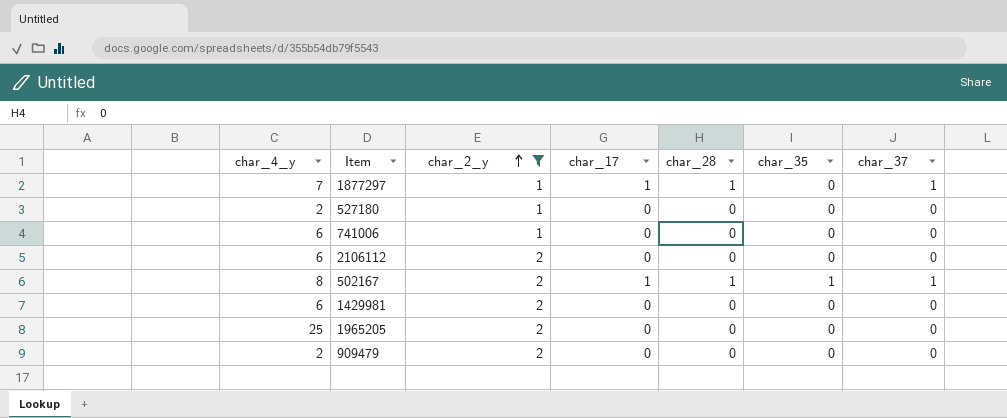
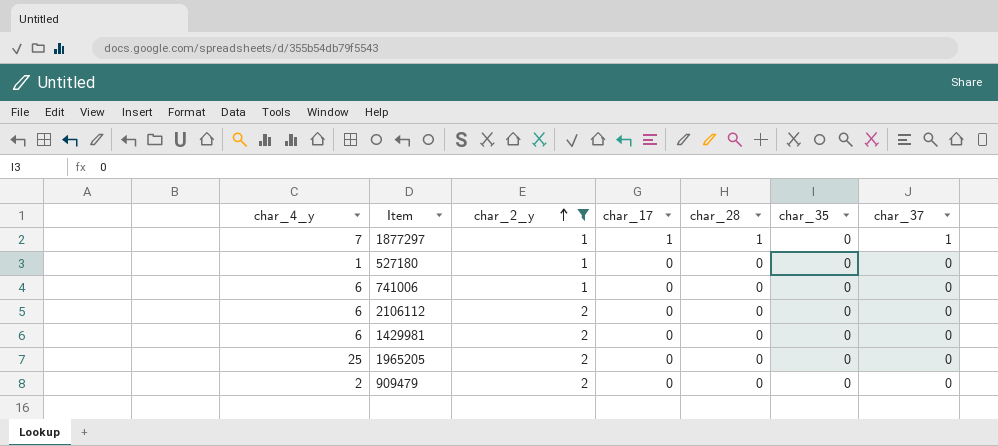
row 502167: 8 | 2 | 1 | 1 | 1 | 1 -> none
527180 | char_4_y: 2 -> 1

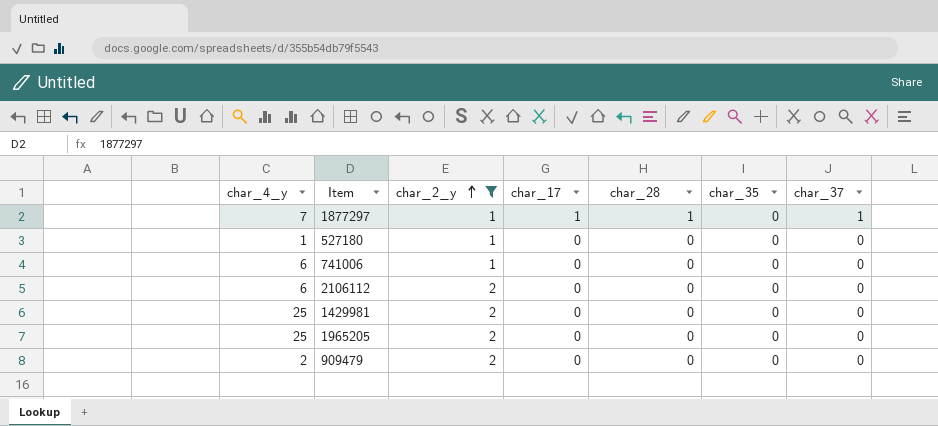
1429981 | char_4_y: 6 -> 25

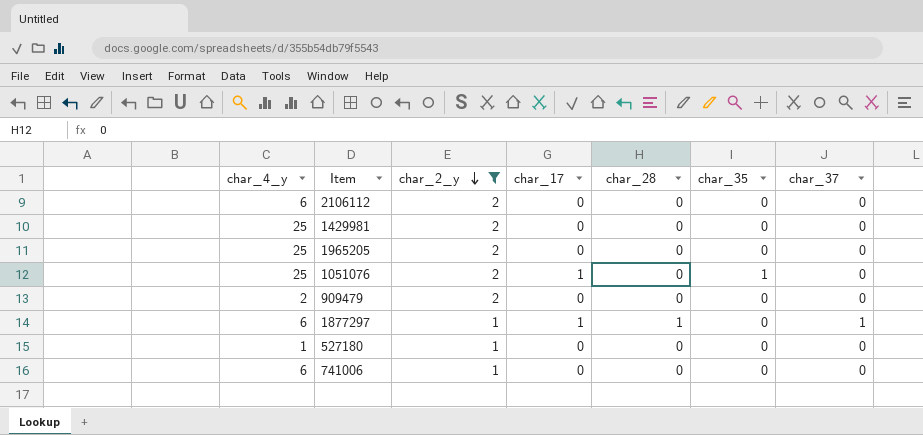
row order: char_2_y ascending -> char_2_y descending
row 1051076: none -> 25 | 2 | 1 | 0 | 1 | 0
1877297 | char_4_y: 7 -> 6

